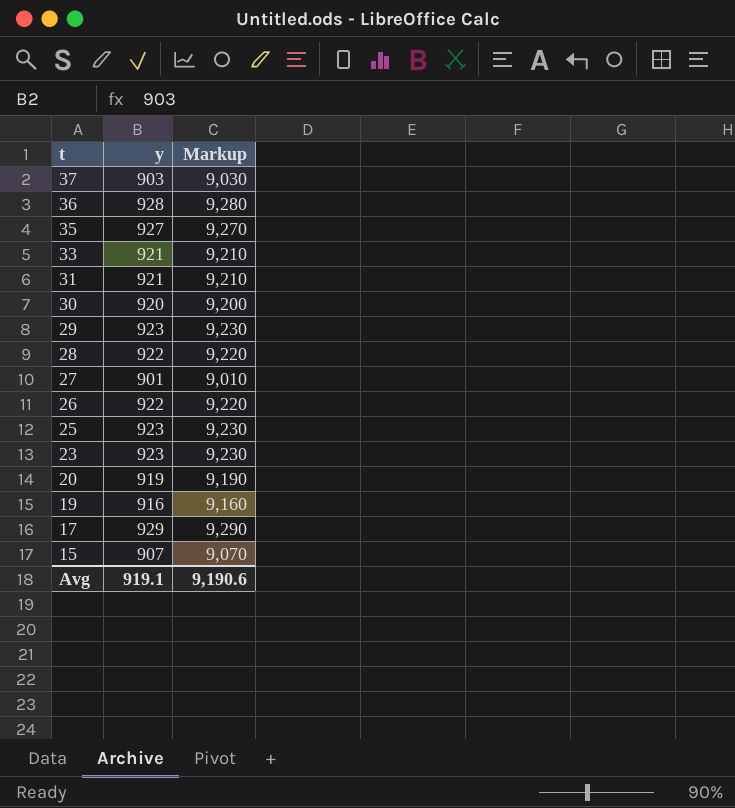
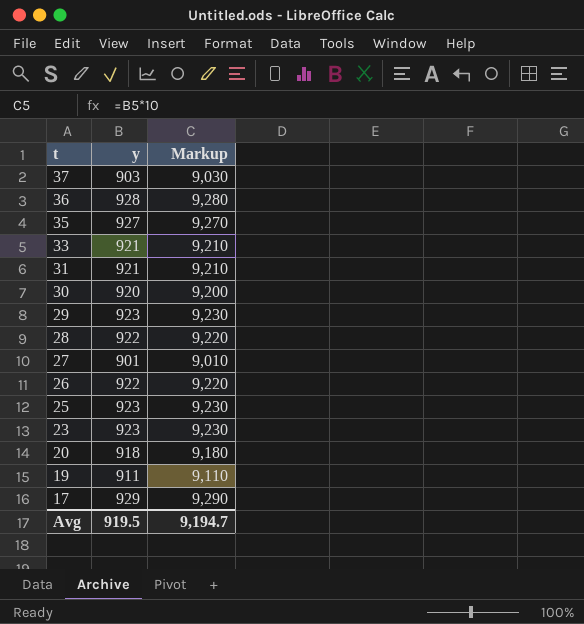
row 15: 907 | 9,070 -> none
20 | y: 919 -> 918
20 | Markup: 9,190 -> 9,180
19 | y: 916 -> 911
19 | Markup: 9,160 -> 9,110
Avg | y: 919.1 -> 919.5
Avg | Markup: 9,190.6 -> 9,194.7

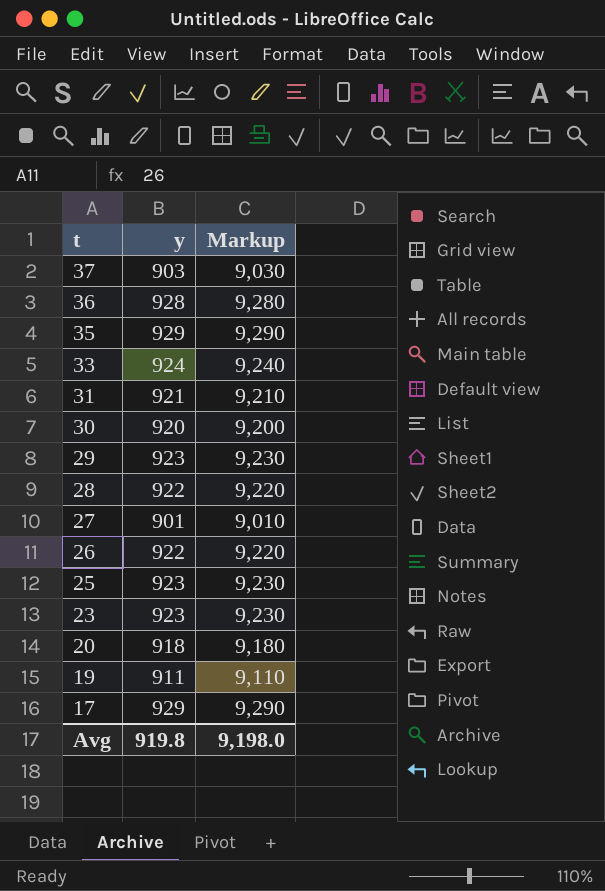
35 | y: 927 -> 929
35 | Markup: 9,270 -> 9,290
33 | y: 921 -> 924
33 | Markup: 9,210 -> 9,240
Avg | y: 919.5 -> 919.8
Avg | Markup: 9,194.7 -> 9,198.0

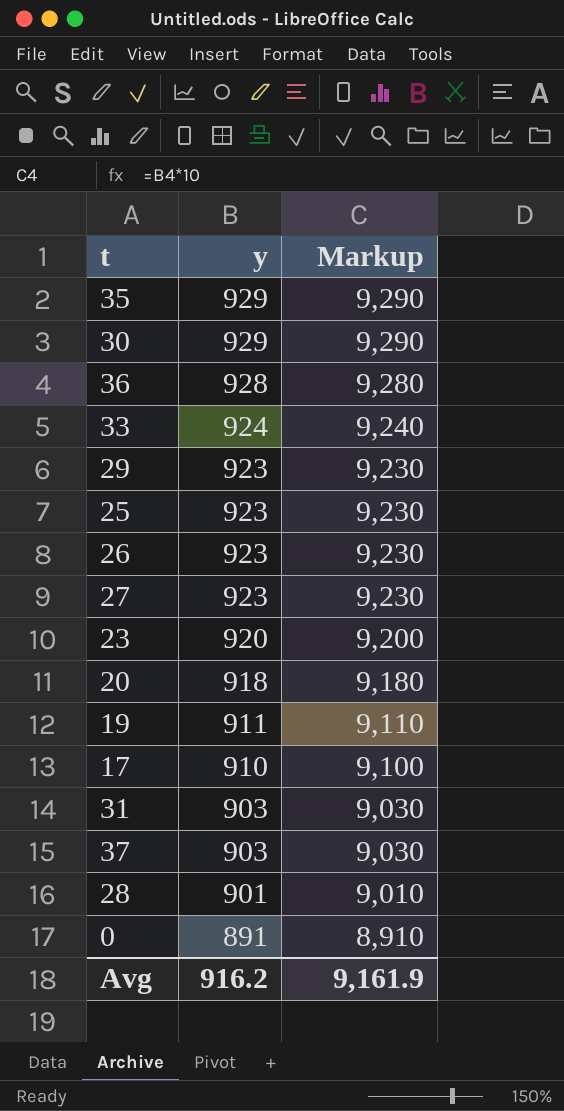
row order: t descending -> y descending
30 | y: 920 -> 929
30 | Markup: 9,200 -> 9,290
26 | y: 922 -> 923
26 | Markup: 9,220 -> 9,230
27 | y: 901 -> 923
27 | Markup: 9,010 -> 9,230
23 | y: 923 -> 920
23 | Markup: 9,230 -> 9,200
17 | y: 929 -> 910
17 | Markup: 9,290 -> 9,100
31 | y: 921 -> 903
31 | Markup: 9,210 -> 9,030
28 | y: 922 -> 901
28 | Markup: 9,220 -> 9,010
row 0: none -> 891 | 8,910
Avg | y: 919.8 -> 916.2
Avg | Markup: 9,198.0 -> 9,161.9

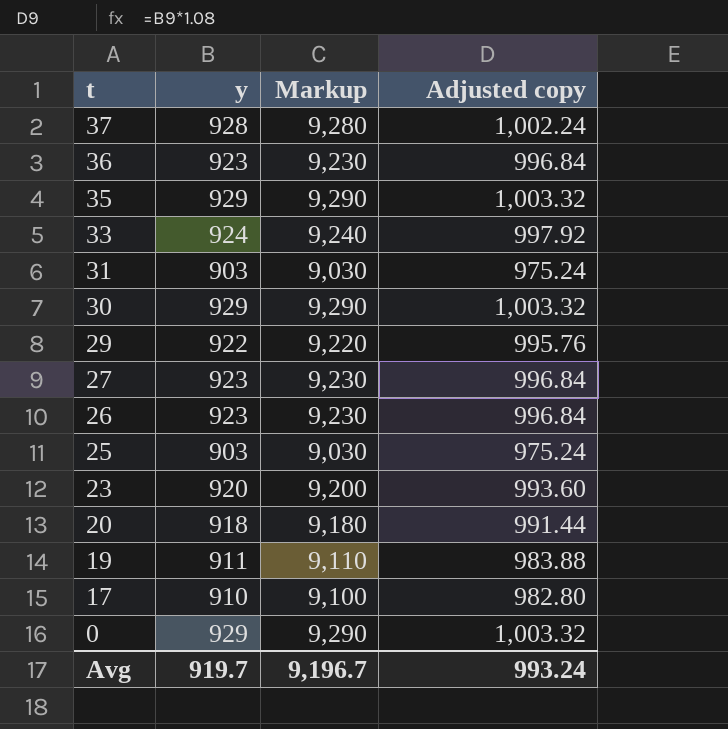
row order: y descending -> t descending
column Adjusted copy | formula: none -> [y] * 1.08
row 28: 901 | 9,010 -> none
37 | y: 903 -> 928
37 | Markup: 9,030 -> 9,280
36 | y: 928 -> 923
36 | Markup: 9,280 -> 9,230
29 | y: 923 -> 922
29 | Markup: 9,230 -> 9,220
25 | y: 923 -> 903
25 | Markup: 9,230 -> 9,030
0 | y: 891 -> 929
0 | Markup: 8,910 -> 9,290
Avg | y: 916.2 -> 919.7
Avg | Markup: 9,161.9 -> 9,196.7

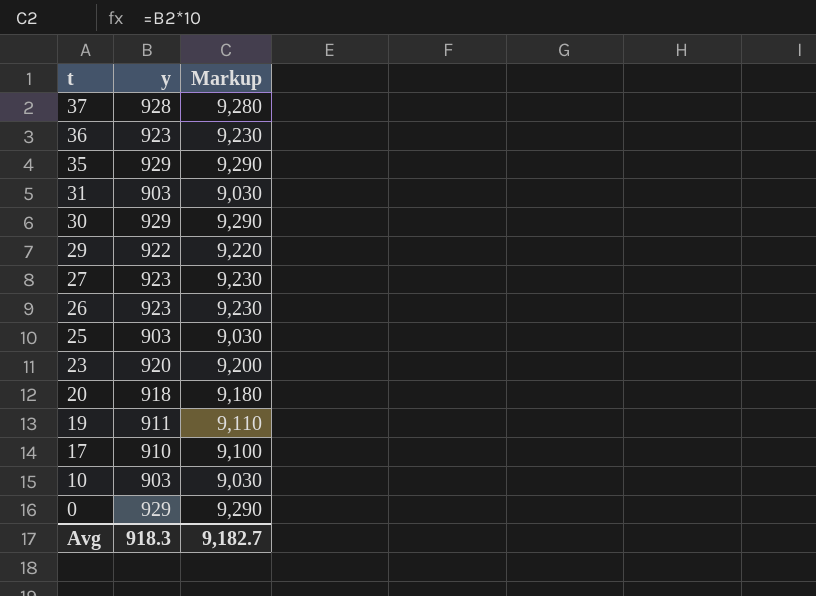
column Adjusted copy | formula: [y] * 1.08 -> none
row 33: 924 | 9,240 | 997.92 -> none
row 10: none -> 903 | 9,030
Avg | y: 919.7 -> 918.3
Avg | Markup: 9,196.7 -> 9,182.7

